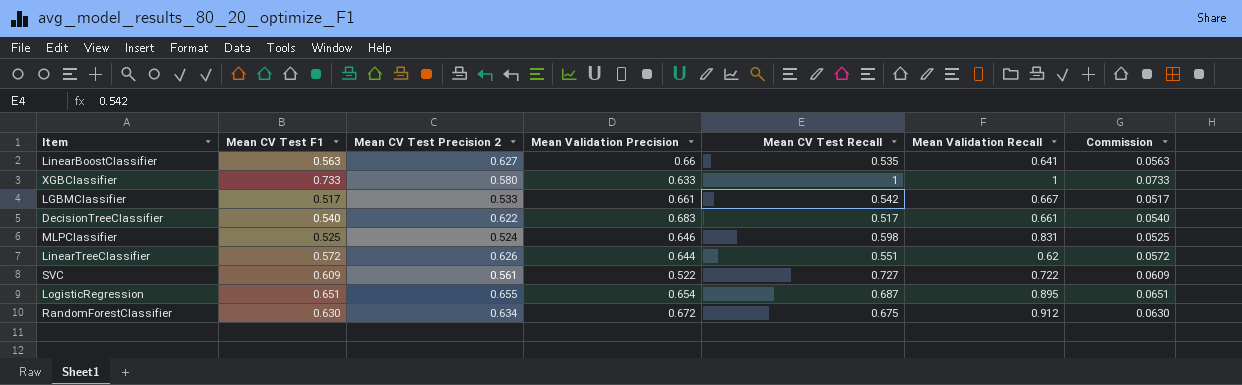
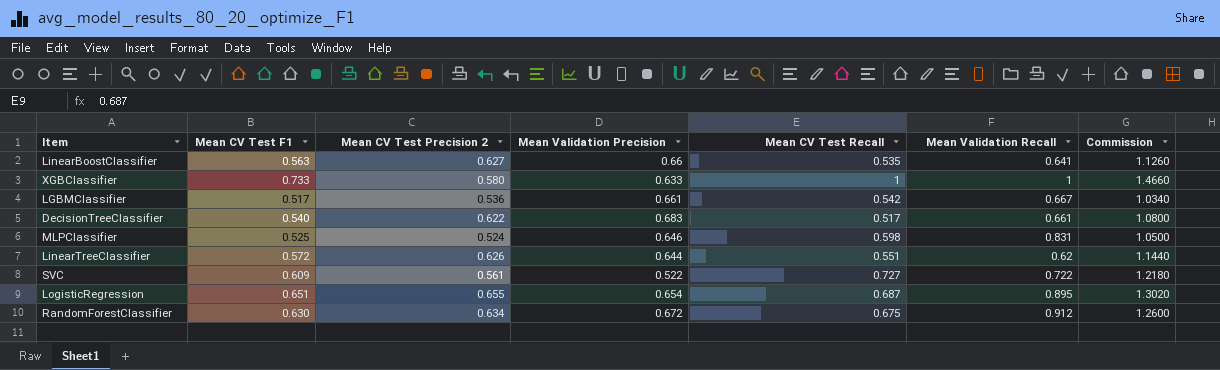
column Commission | formula: [Mean CV Test F1] * 0.1 -> [Mean CV Test F1] * 2
LGBMClassifier | Mean CV Test Precision 2: 0.533 -> 0.536

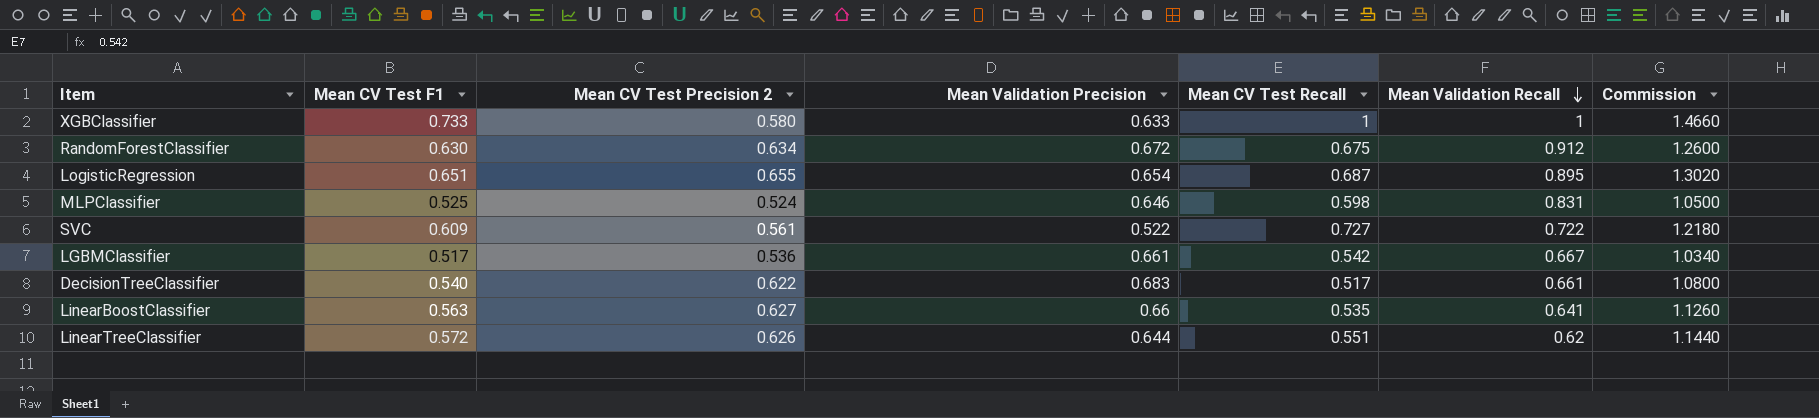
row order: none -> Mean Validation Recall descending

